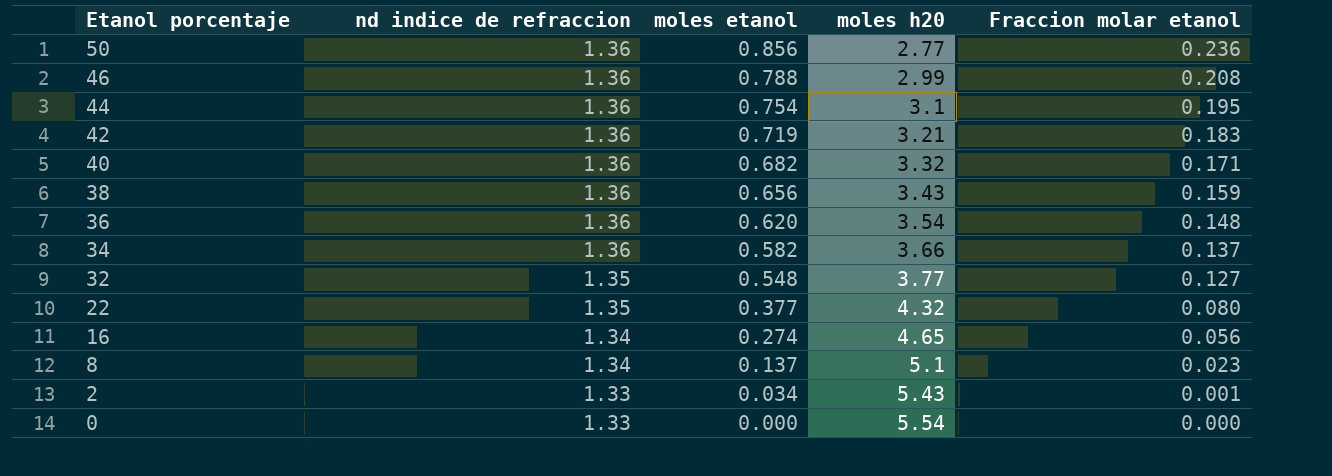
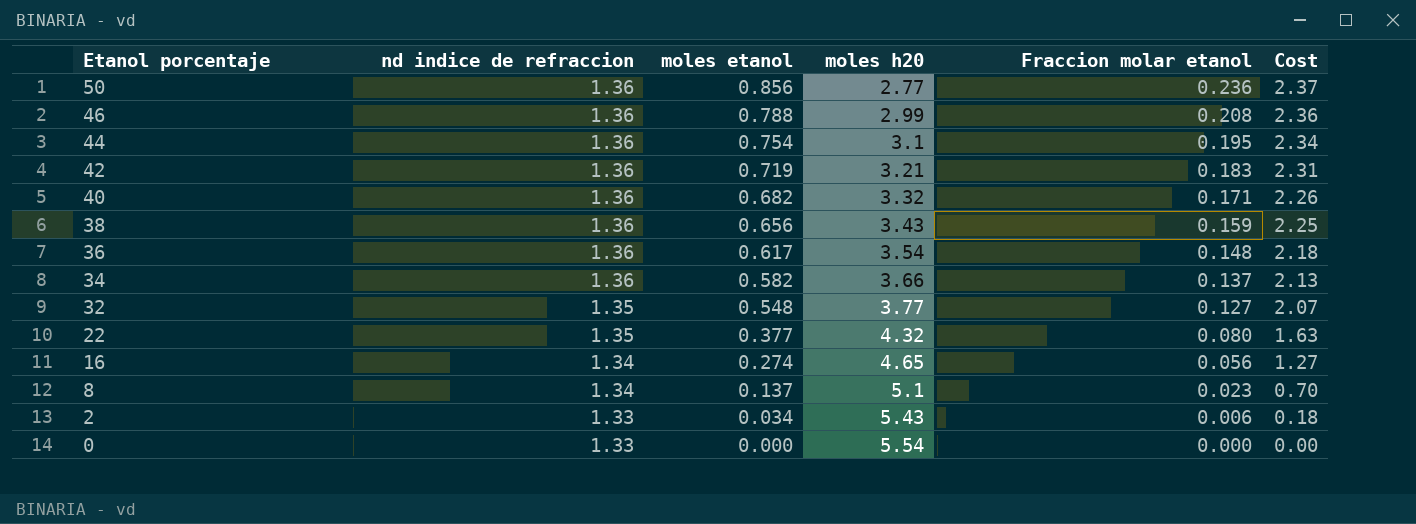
column Cost | formula: none -> [moles etanol] * [moles h20]
36 | moles etanol: 0.620 -> 0.617
2 | Fraccion molar etanol: 0.001 -> 0.006

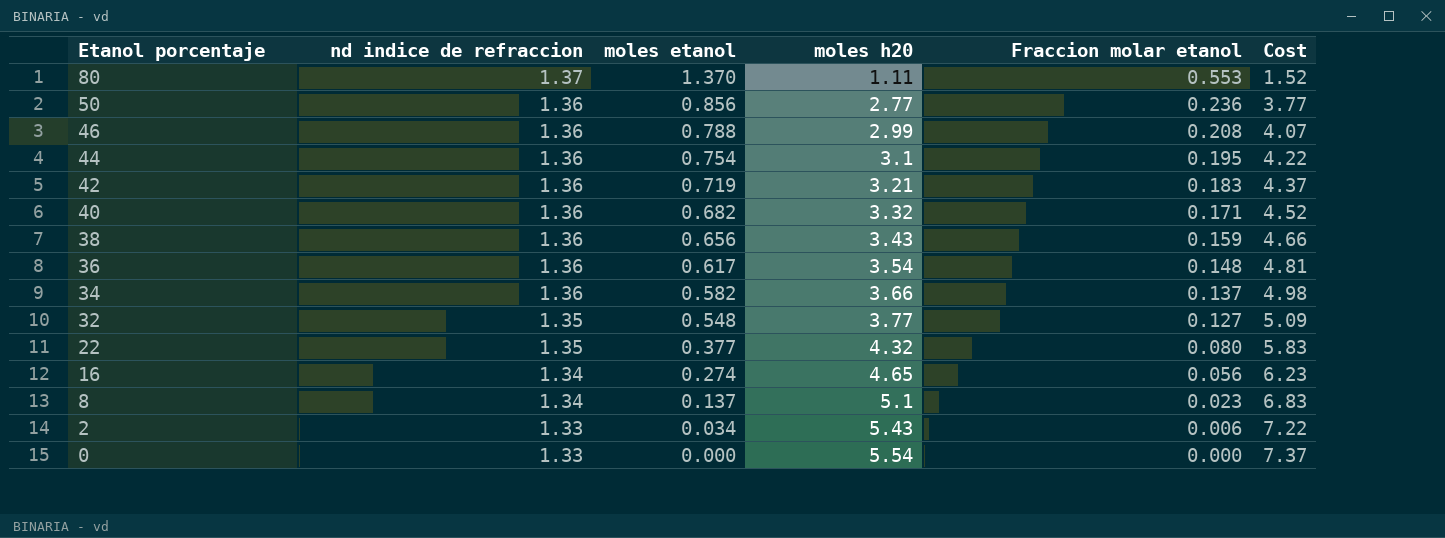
column Cost | formula: [moles etanol] * [moles h20] -> [nd indice de refraccion] * [moles h20]
row 80: none -> 1.37 | 1.370 | 1.11 | 0.553 | 1.52

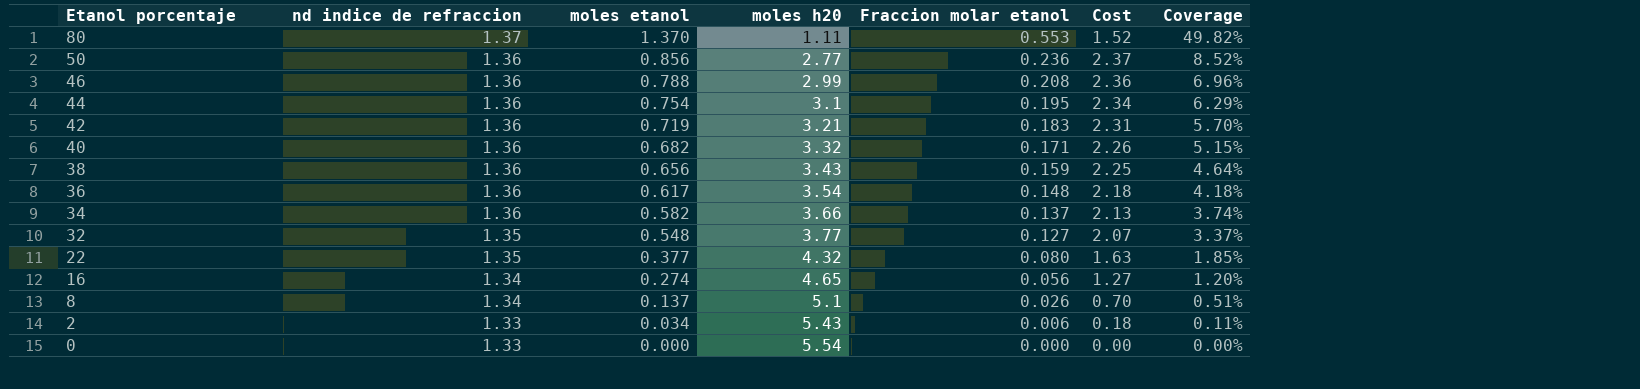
column Cost | formula: [nd indice de refraccion] * [moles h20] -> [moles etanol] * [moles h20]
column Coverage | formula: none -> [Fraccion molar etanol] / [moles h20]
8 | Fraccion molar etanol: 0.023 -> 0.026

